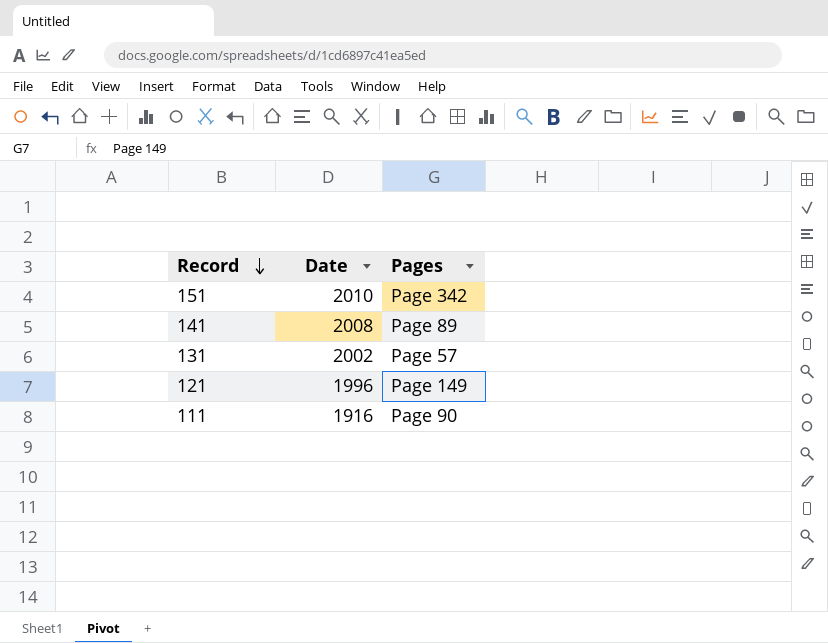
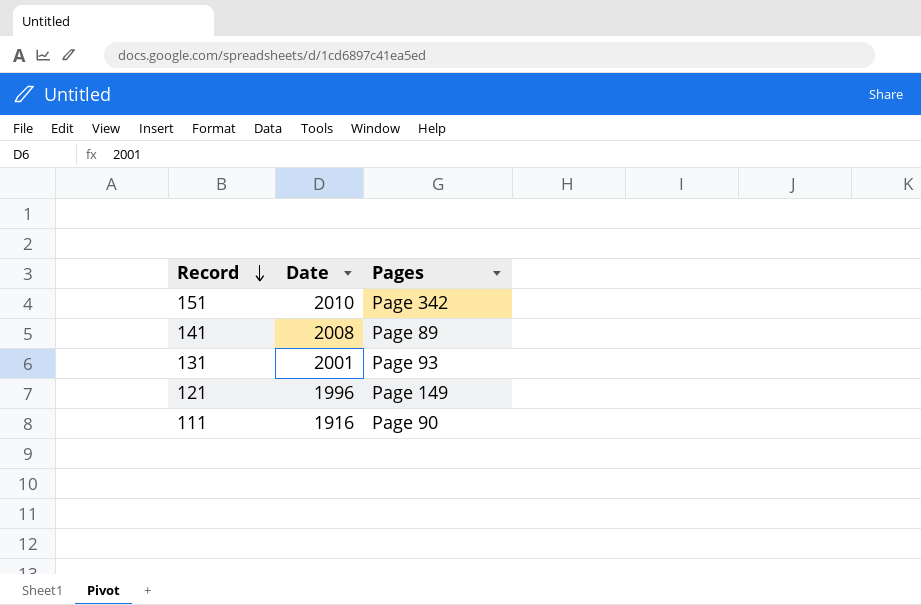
131 | Date: 2002 -> 2001
131 | Pages: Page 57 -> Page 93

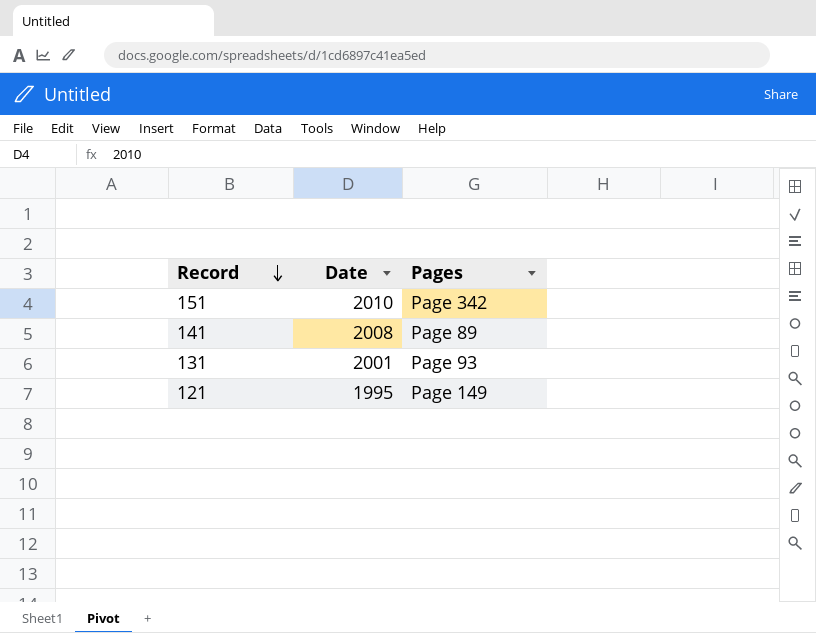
row 111: 1916 | Page 90 -> none
121 | Date: 1996 -> 1995

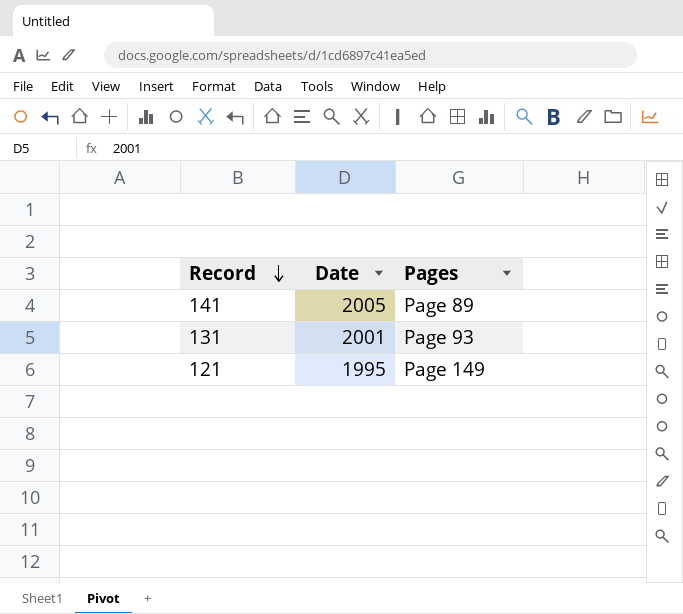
row 151: 2010 | Page 342 -> none
141 | Date: 2008 -> 2005

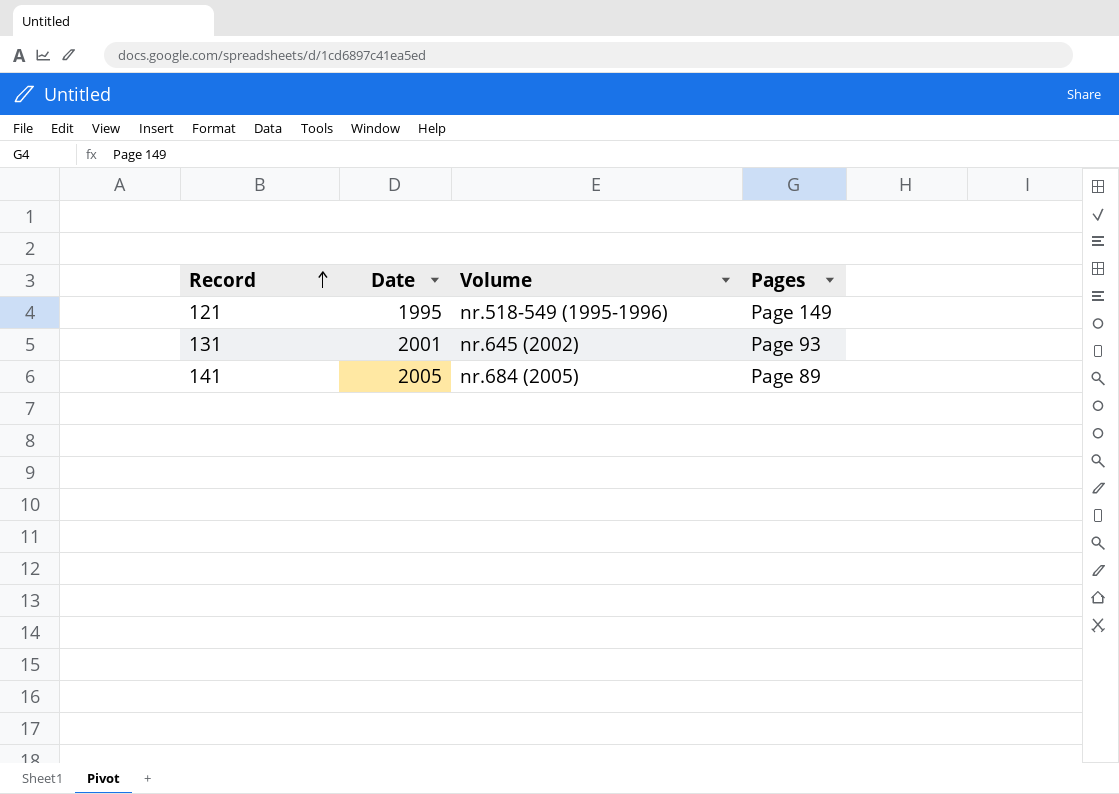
row order: Record descending -> Record ascending
column Volume | position: none -> 3

